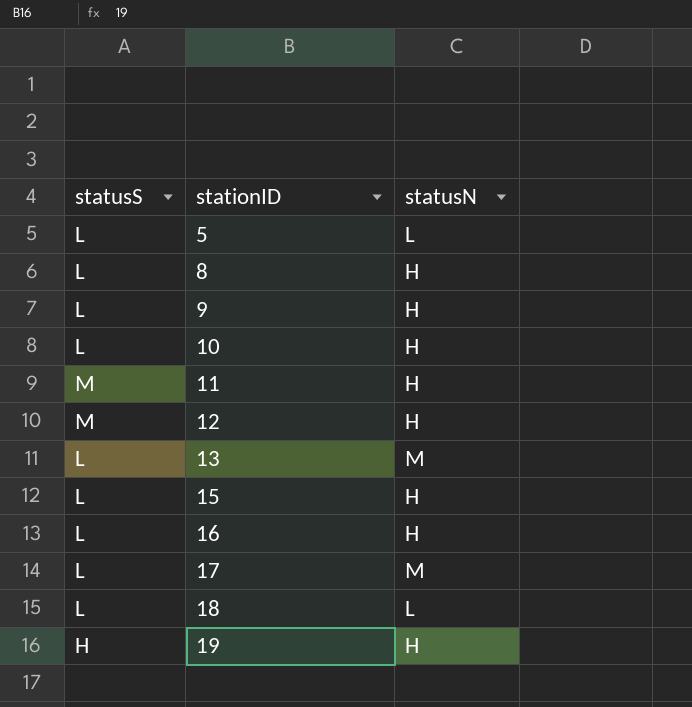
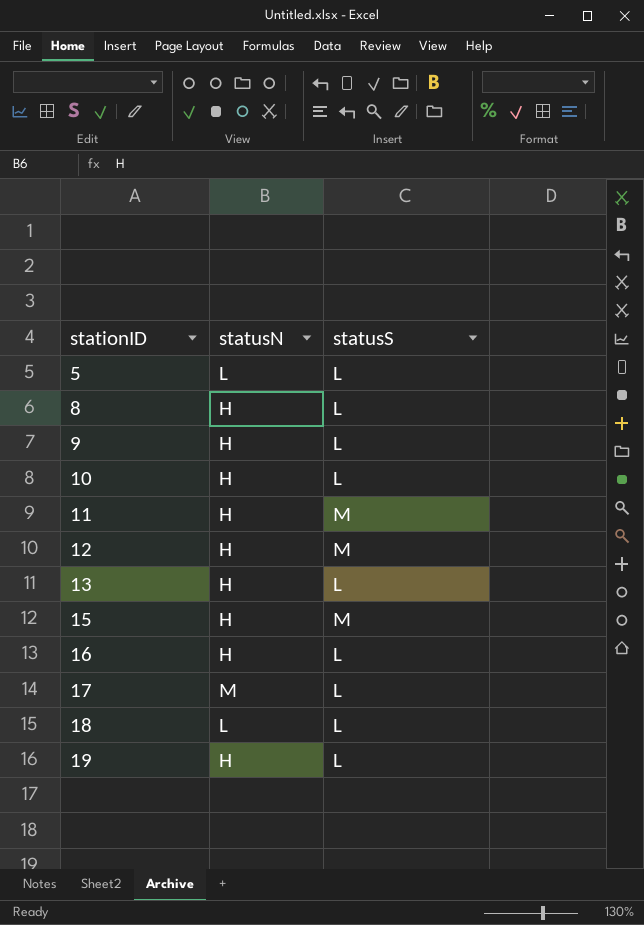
column statusS | position: 1 -> 3
13 | statusN: M -> H
15 | statusS: L -> M
19 | statusS: H -> L

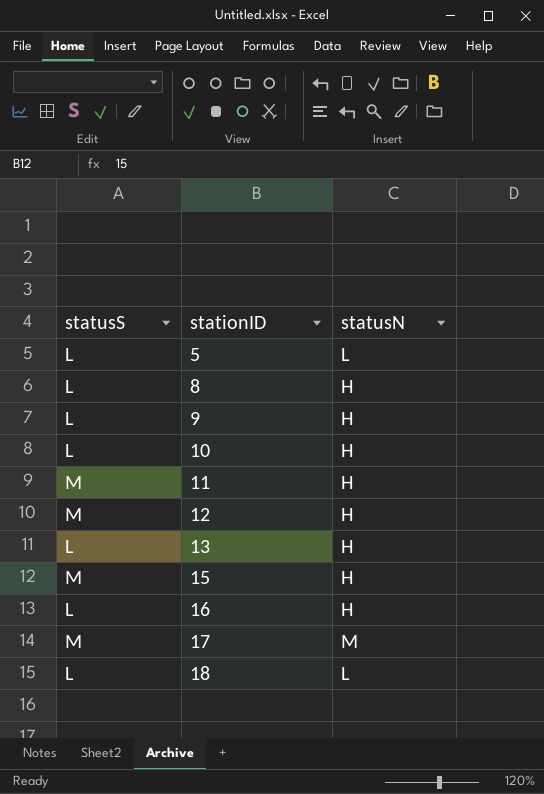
column statusS | position: 3 -> 1
row 19: H | L -> none
17 | statusS: L -> M

